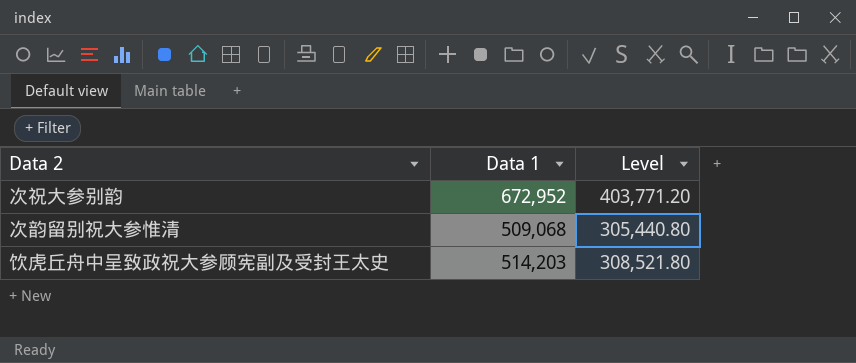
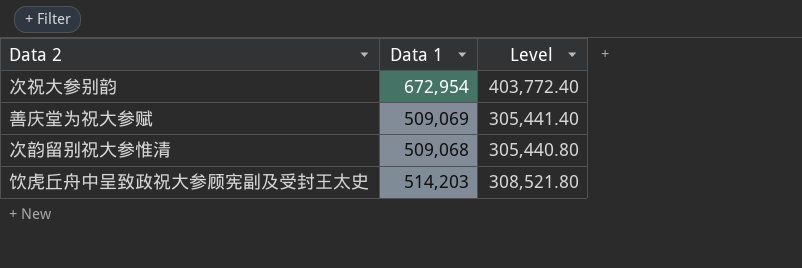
次祝大参别韵 | Data 1: 672,952 -> 672,954
次祝大参别韵 | Level: 403,771.20 -> 403,772.40
row 善庆堂为祝大参赋: none -> 509,069 | 305,441.40

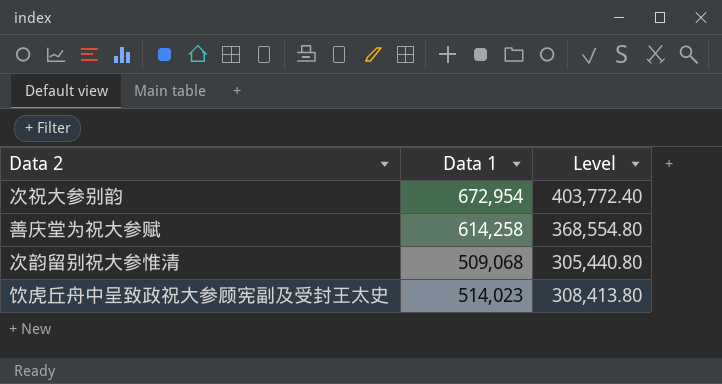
善庆堂为祝大参赋 | Data 1: 509,069 -> 614,258
善庆堂为祝大参赋 | Level: 305,441.40 -> 368,554.80
饮虎丘舟中呈致政祝大参顾宪副及受封王太史 | Data 1: 514,203 -> 514,023
饮虎丘舟中呈致政祝大参顾宪副及受封王太史 | Level: 308,521.80 -> 308,413.80

